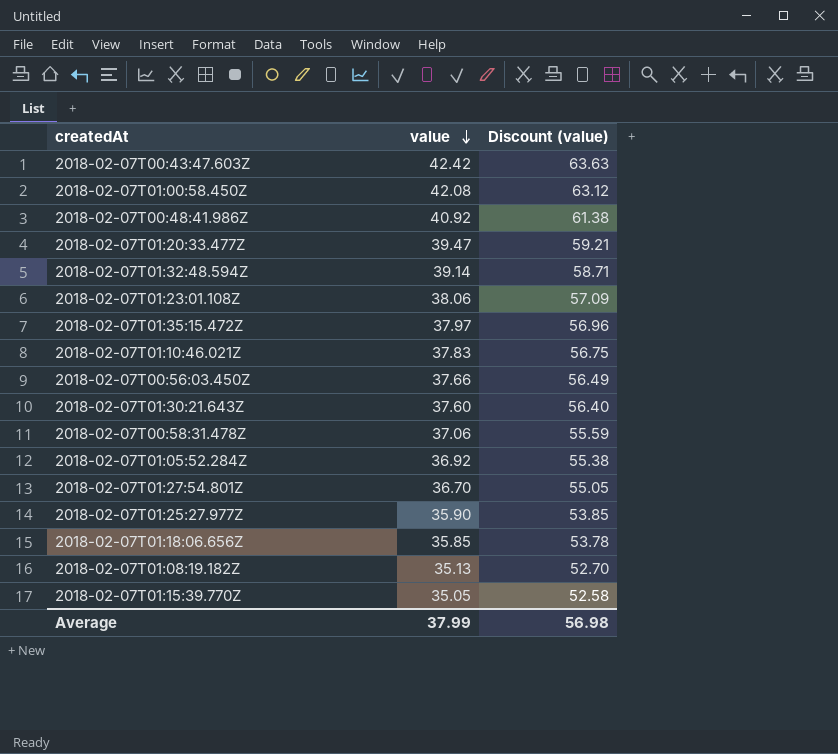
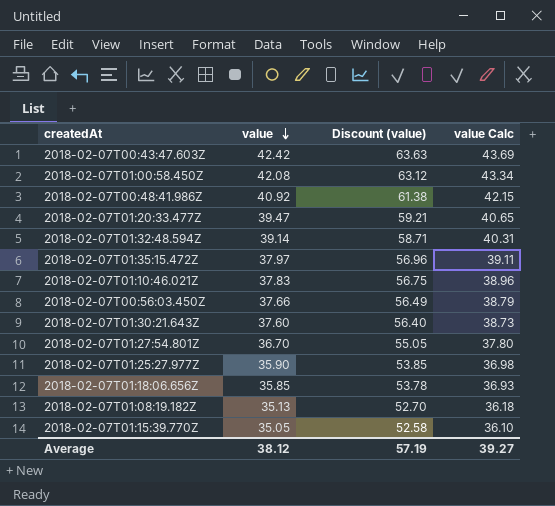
column value Calc | formula: none -> [value] * 1.03
row 2018-02-07T01:23:01.108Z: 38.06 | 57.09 -> none
row 2018-02-07T00:58:31.478Z: 37.06 | 55.59 -> none
row 2018-02-07T01:05:52.284Z: 36.92 | 55.38 -> none
Average | value: 37.99 -> 38.12
Average | Discount (value): 56.98 -> 57.19

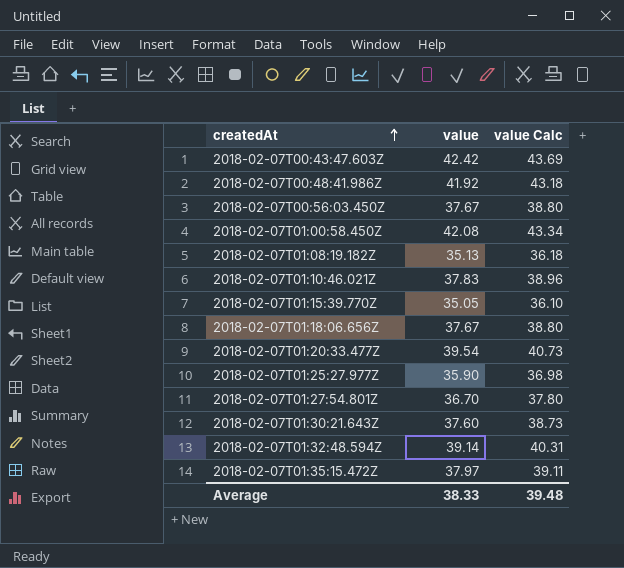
row order: value descending -> createdAt ascending
column Discount (value) | formula: [value] * 1.5 -> none
2018-02-07T00:48:41.986Z | value: 40.92 -> 41.92
2018-02-07T00:48:41.986Z | value Calc: 42.15 -> 43.18
2018-02-07T00:56:03.450Z | value: 37.66 -> 37.67
2018-02-07T00:56:03.450Z | value Calc: 38.79 -> 38.80
2018-02-07T01:18:06.656Z | value: 35.85 -> 37.67
2018-02-07T01:18:06.656Z | value Calc: 36.93 -> 38.80
2018-02-07T01:20:33.477Z | value: 39.47 -> 39.54
2018-02-07T01:20:33.477Z | value Calc: 40.65 -> 40.73
Average | value: 38.12 -> 38.33
Average | value Calc: 39.27 -> 39.48

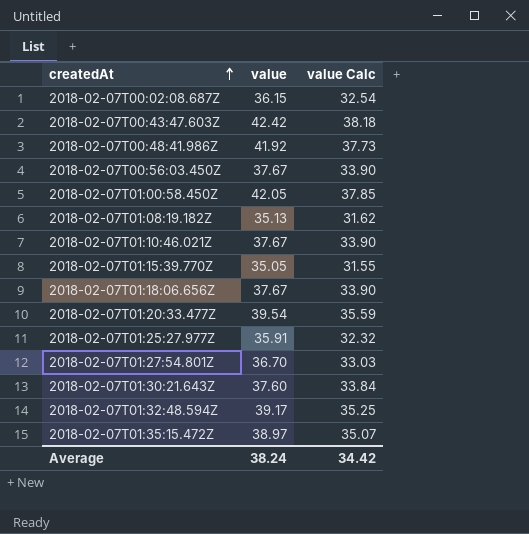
column value Calc | formula: [value] * 1.03 -> [value] * 0.9
row 2018-02-07T00:02:08.687Z: none -> 36.15 | 32.54
2018-02-07T01:00:58.450Z | value: 42.08 -> 42.05
2018-02-07T01:10:46.021Z | value: 37.83 -> 37.67
2018-02-07T01:25:27.977Z | value: 35.90 -> 35.91
2018-02-07T01:32:48.594Z | value: 39.14 -> 39.17
2018-02-07T01:35:15.472Z | value: 37.97 -> 38.97
Average | value: 38.33 -> 38.24
Average | value Calc: 39.48 -> 34.42

